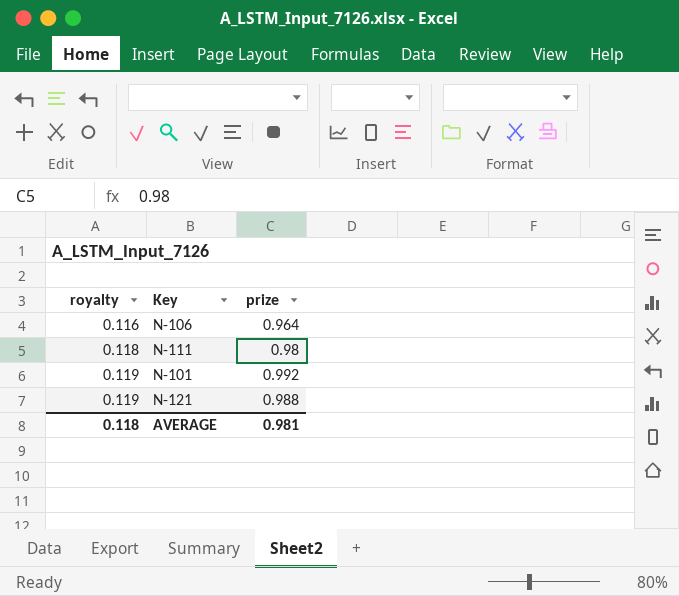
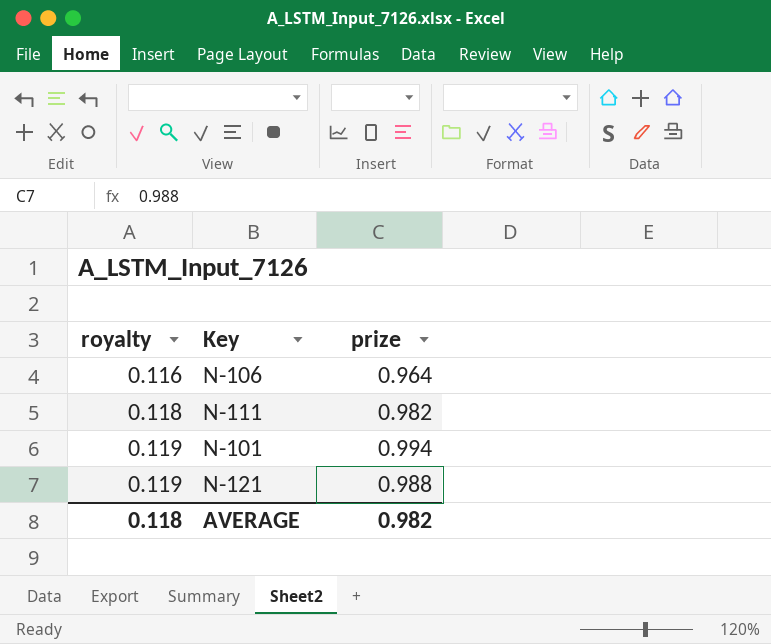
N-111 | prize: 0.98 -> 0.982
N-101 | prize: 0.992 -> 0.994
AVERAGE | prize: 0.981 -> 0.982

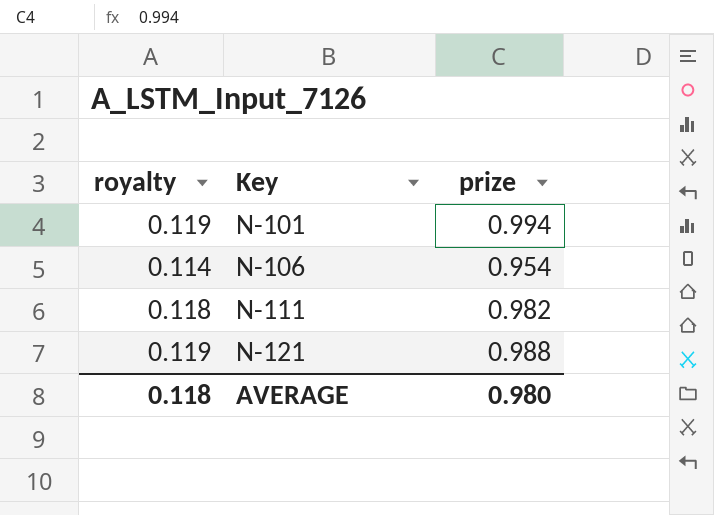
row order: royalty ascending -> Key ascending
N-106 | royalty: 0.116 -> 0.114
N-106 | prize: 0.964 -> 0.954
AVERAGE | prize: 0.982 -> 0.980

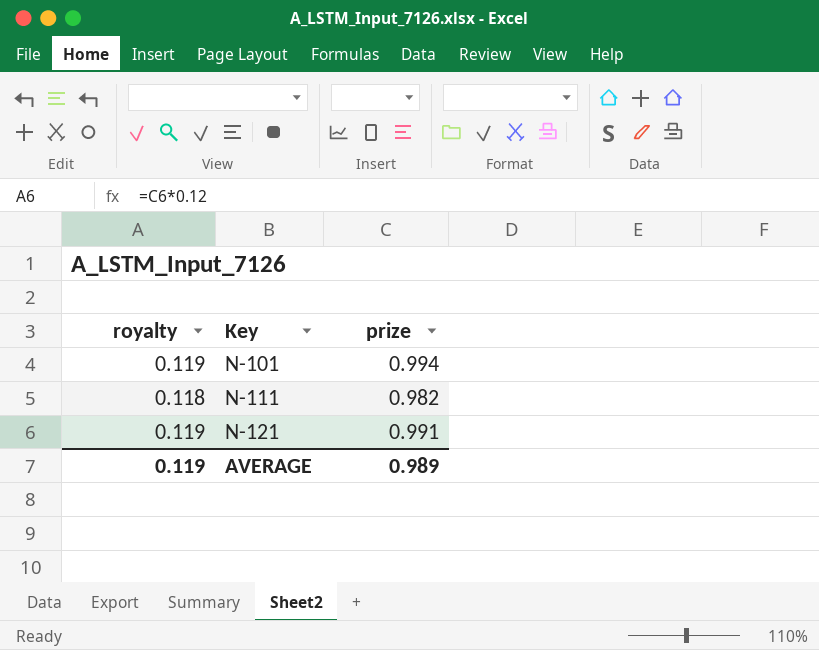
row N-106: 0.114 | 0.954 -> none
N-121 | prize: 0.988 -> 0.991
AVERAGE | royalty: 0.118 -> 0.119
AVERAGE | prize: 0.980 -> 0.989

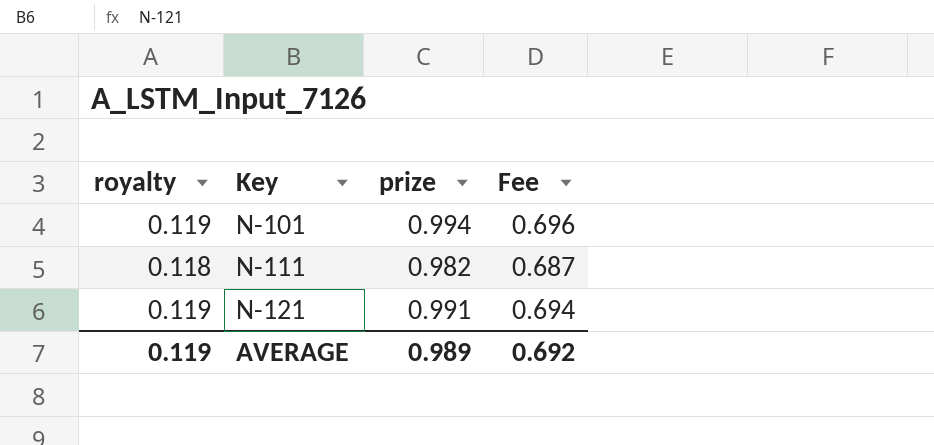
column Fee | formula: none -> [prize] * 0.7

